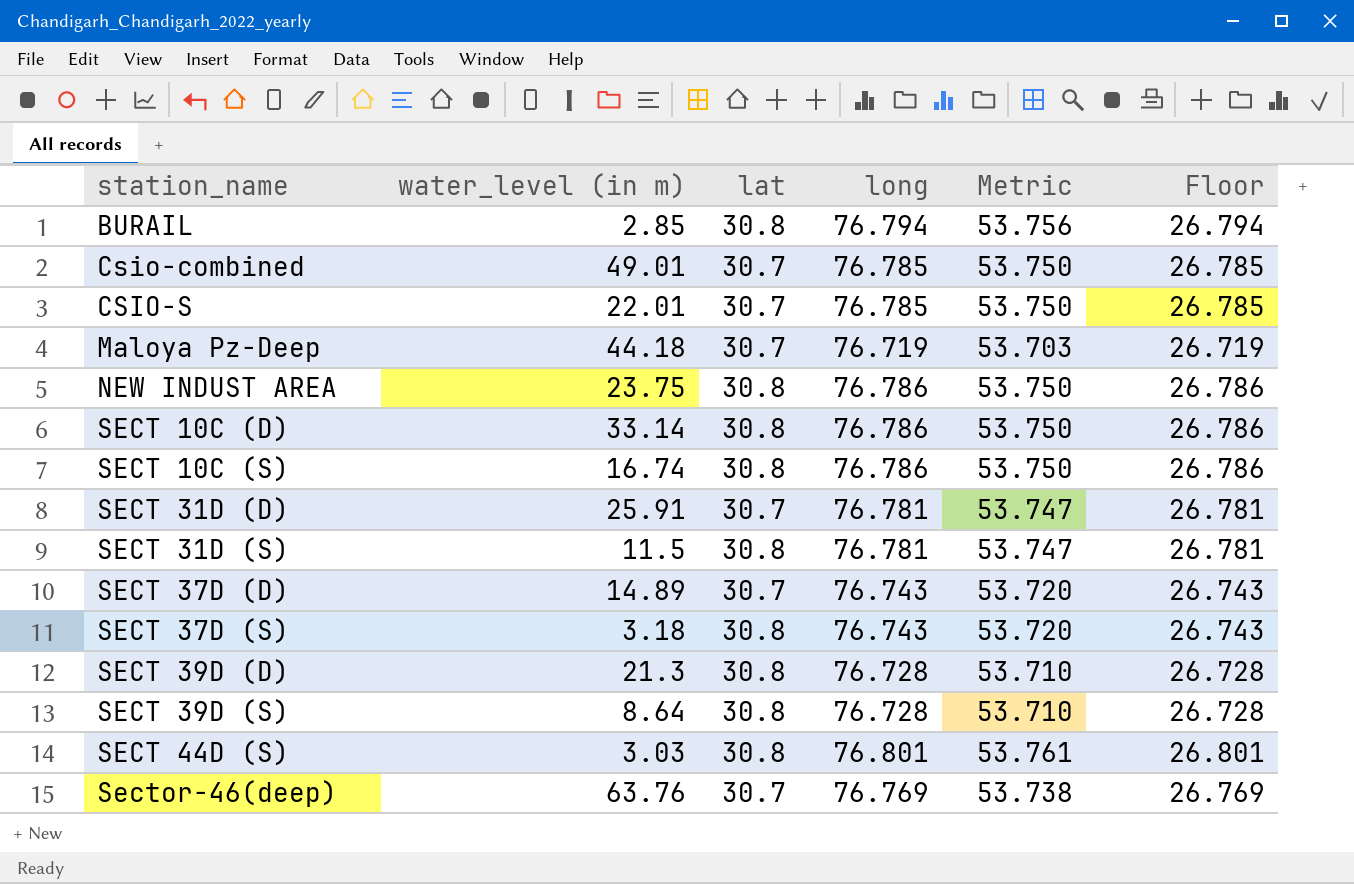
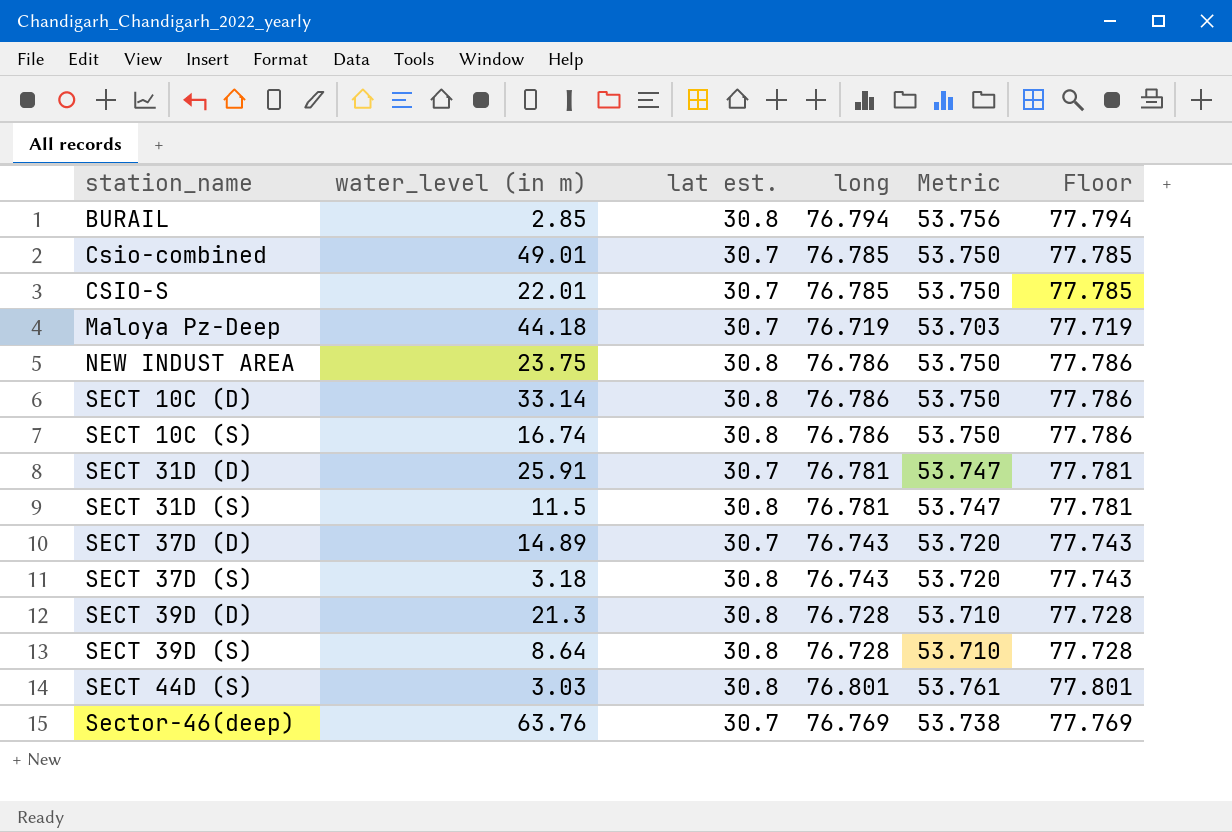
column name: lat -> lat est.
column Floor | formula: [long] - 50 -> [long] + 1

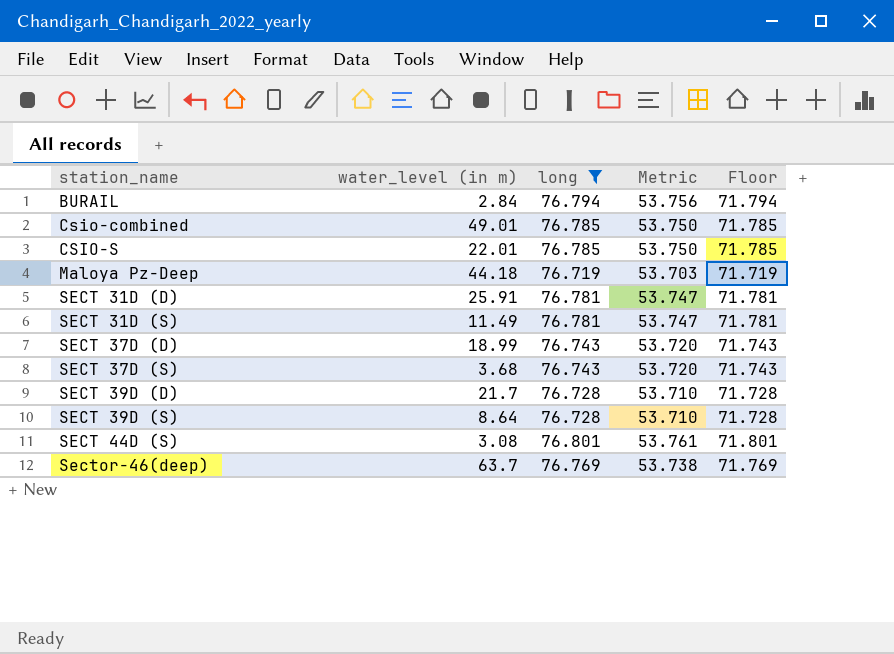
filter: none -> long != 76.786
column lat est. | position: 3 -> none
column Floor | formula: [long] + 1 -> [long] - 5
BURAIL | water_level (in m): 2.85 -> 2.84
SECT 31D (S) | water_level (in m): 11.5 -> 11.49
SECT 37D (D) | water_level (in m): 14.89 -> 18.99
SECT 37D (S) | water_level (in m): 3.18 -> 3.68
SECT 39D (D) | water_level (in m): 21.3 -> 21.7
SECT 44D (S) | water_level (in m): 3.03 -> 3.08
Sector-46(deep) | water_level (in m): 63.76 -> 63.7

